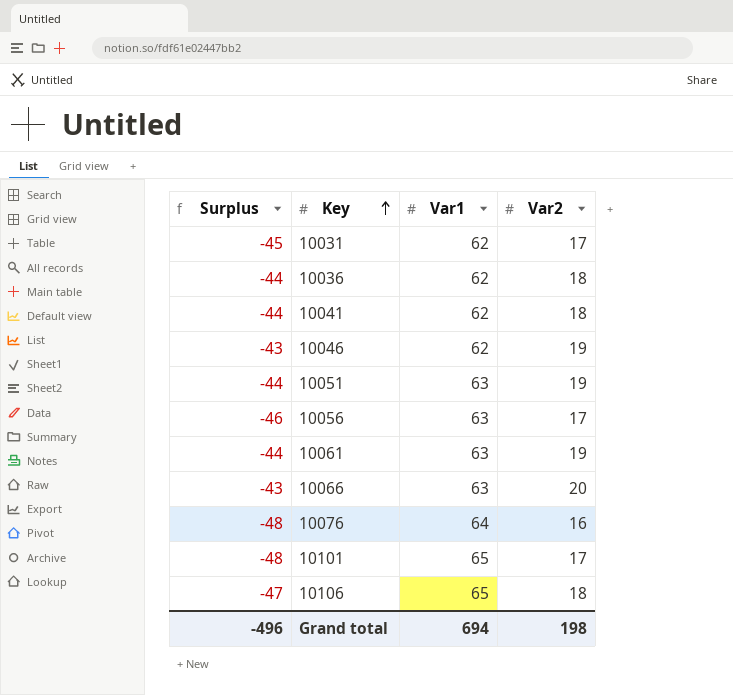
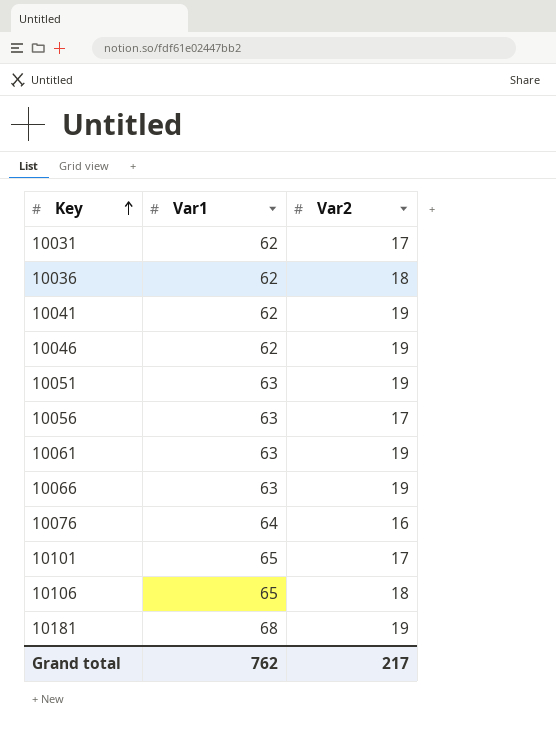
column Surplus | formula: [Var2] - [Var1] -> none
10041 | Var2: 18 -> 19
10066 | Var2: 20 -> 19
row 10181: none -> 68 | 19
Grand total | Var1: 694 -> 762
Grand total | Var2: 198 -> 217

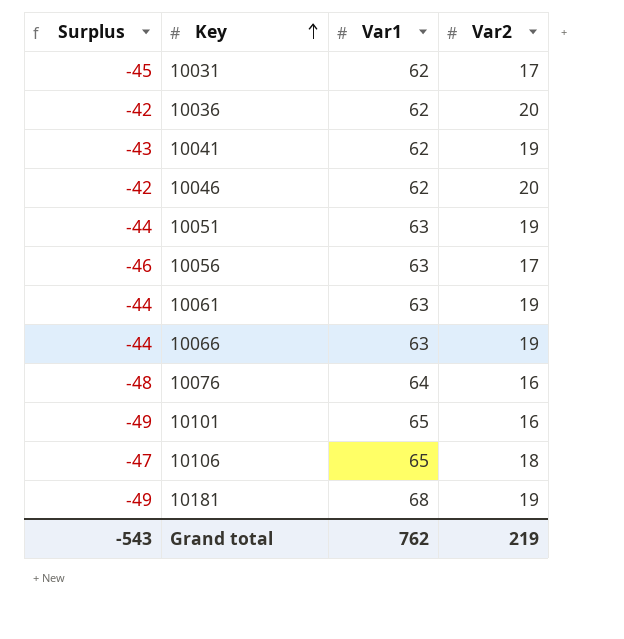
column Surplus | formula: none -> [Var2] - [Var1]
10036 | Var2: 18 -> 20
10046 | Var2: 19 -> 20
10101 | Var2: 17 -> 16
Grand total | Var2: 217 -> 219

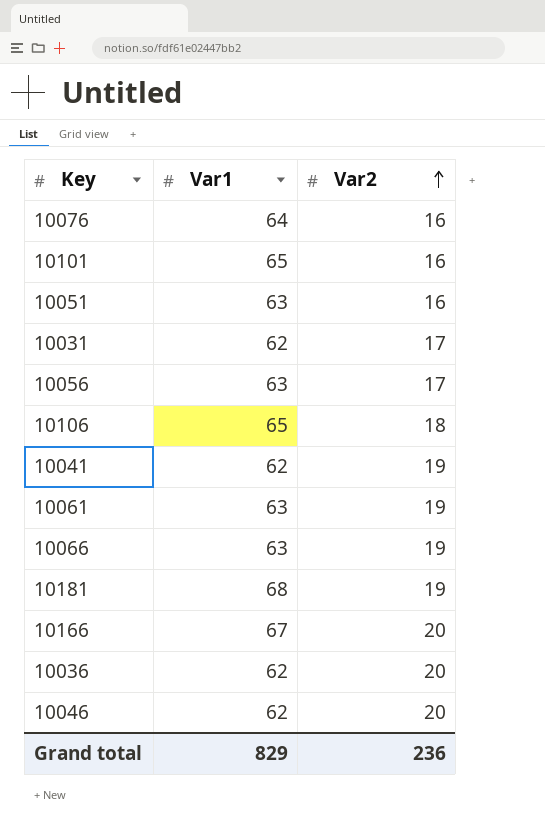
row order: Key ascending -> Var2 ascending
column Surplus | formula: [Var2] - [Var1] -> none
10051 | Var2: 19 -> 16
row 10166: none -> 67 | 20
Grand total | Var1: 762 -> 829
Grand total | Var2: 219 -> 236

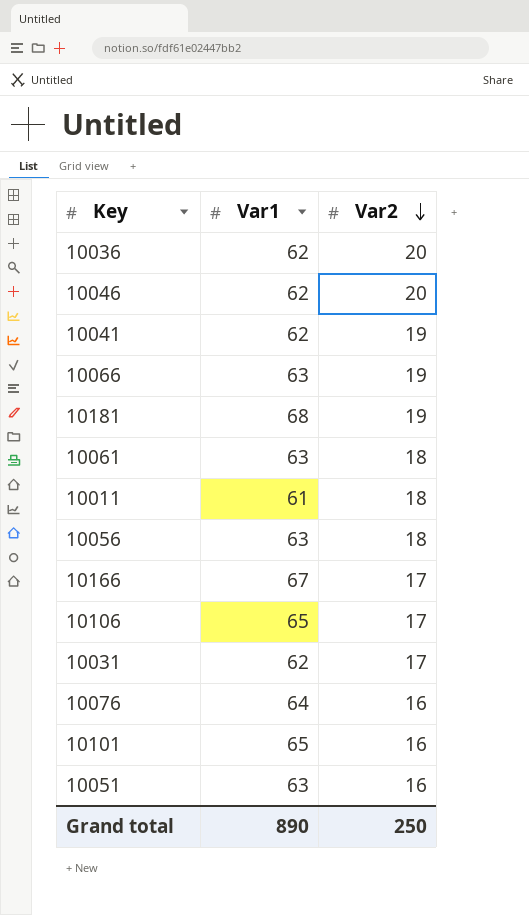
row order: Var2 ascending -> Var2 descending
10061 | Var2: 19 -> 18
row 10011: none -> 61 | 18
10056 | Var2: 17 -> 18
10166 | Var2: 20 -> 17
10106 | Var2: 18 -> 17
Grand total | Var1: 829 -> 890
Grand total | Var2: 236 -> 250

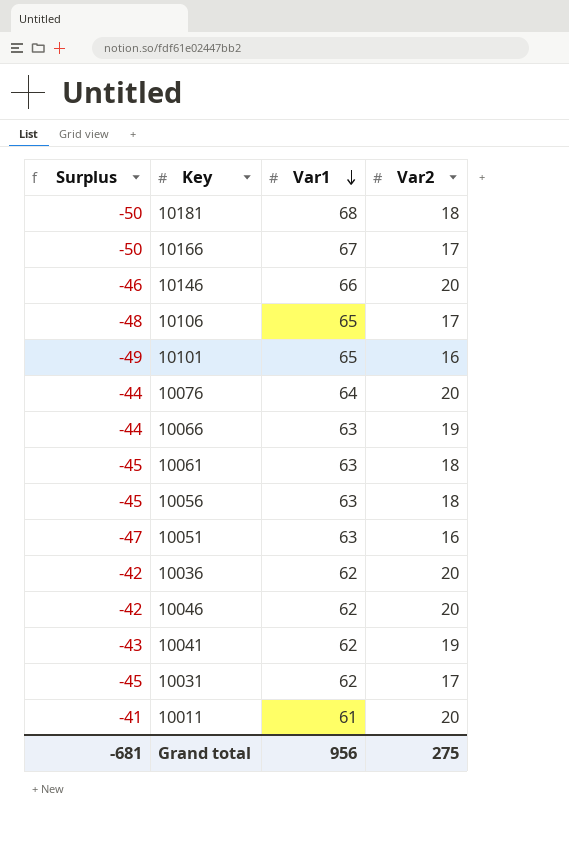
row order: Var2 descending -> Var1 descending
column Surplus | formula: none -> [Var2] - [Var1]
10181 | Var2: 19 -> 18
row 10146: none -> -46 | 66 | 20
10076 | Var2: 16 -> 20
10011 | Var2: 18 -> 20
Grand total | Var1: 890 -> 956
Grand total | Var2: 250 -> 275

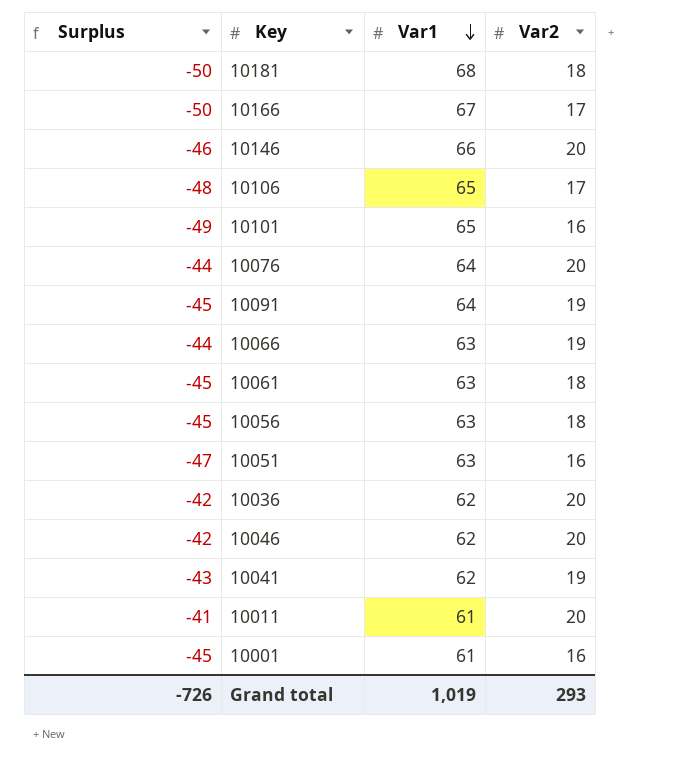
row 10031: -45 | 62 | 17 -> none
row 10091: none -> -45 | 64 | 19
row 10001: none -> -45 | 61 | 16
Grand total | Surplus: -681 -> -726
Grand total | Var1: 956 -> 1,019
Grand total | Var2: 275 -> 293

